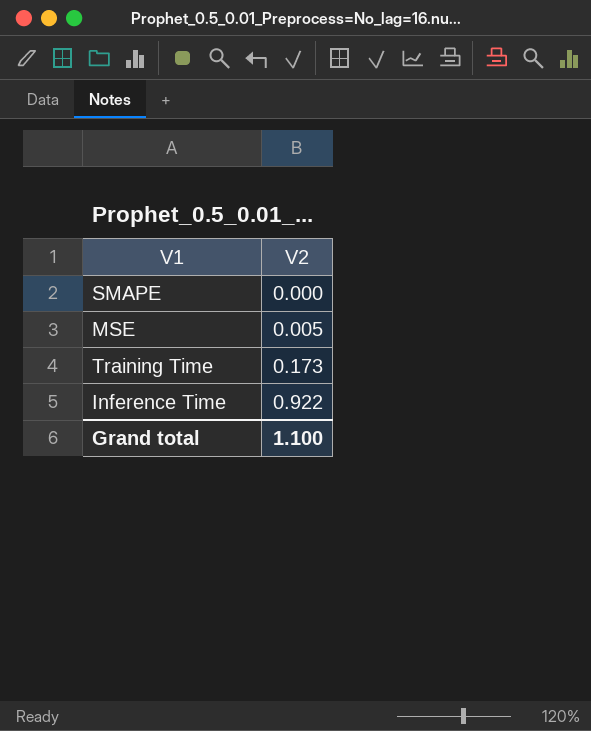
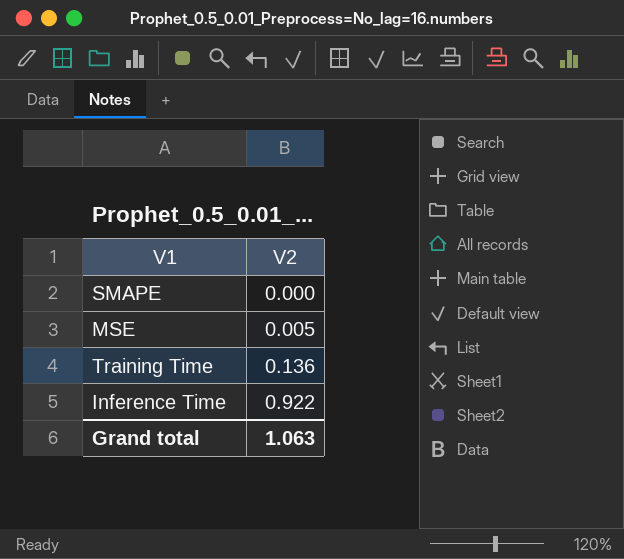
Training Time | V2: 0.173 -> 0.136
Grand total | V2: 1.100 -> 1.063

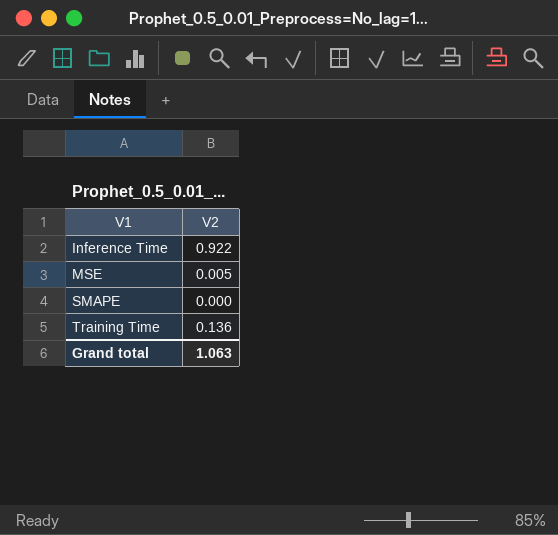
row order: V2 ascending -> V1 ascending

